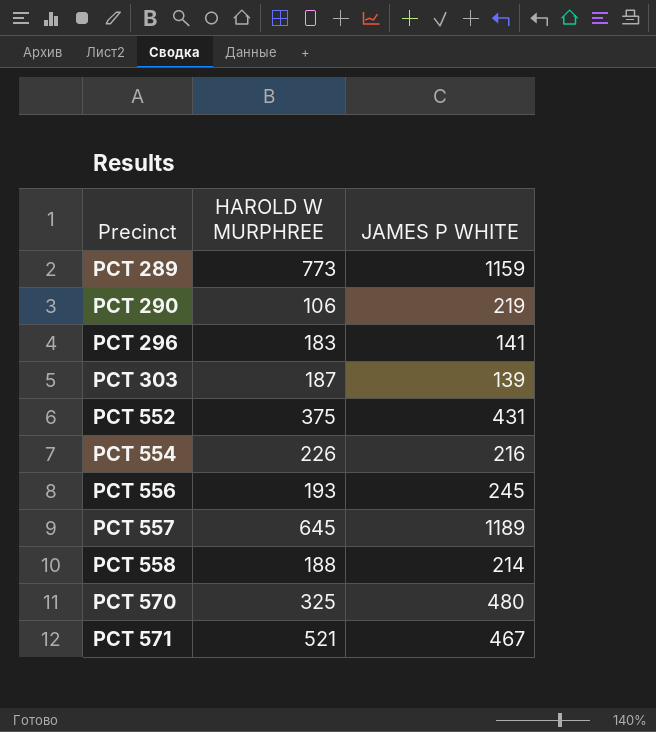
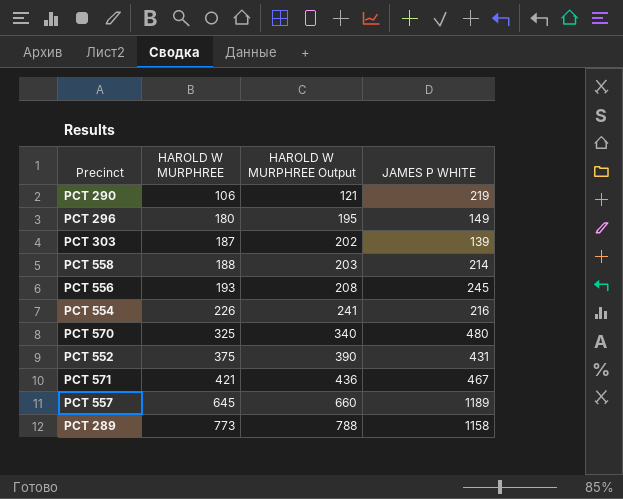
row order: Precinct ascending -> HAROLD W MURPHREE ascending
column HAROLD W MURPHREE Output | formula: none -> [HAROLD W MURPHREE] + 15
PCT 296 | HAROLD W MURPHREE: 183 -> 180
PCT 296 | JAMES P WHITE: 141 -> 149
PCT 571 | HAROLD W MURPHREE: 521 -> 421
PCT 289 | JAMES P WHITE: 1159 -> 1158

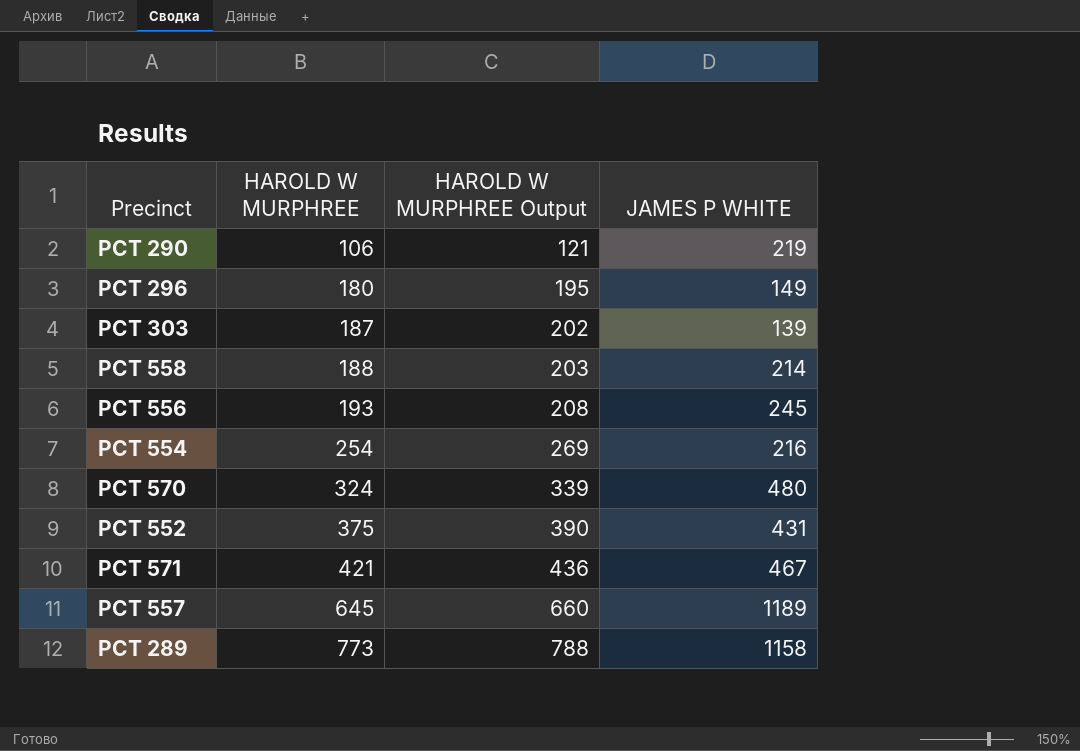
PCT 554 | HAROLD W MURPHREE: 226 -> 254
PCT 554 | HAROLD W MURPHREE Output: 241 -> 269
PCT 570 | HAROLD W MURPHREE: 325 -> 324
PCT 570 | HAROLD W MURPHREE Output: 340 -> 339

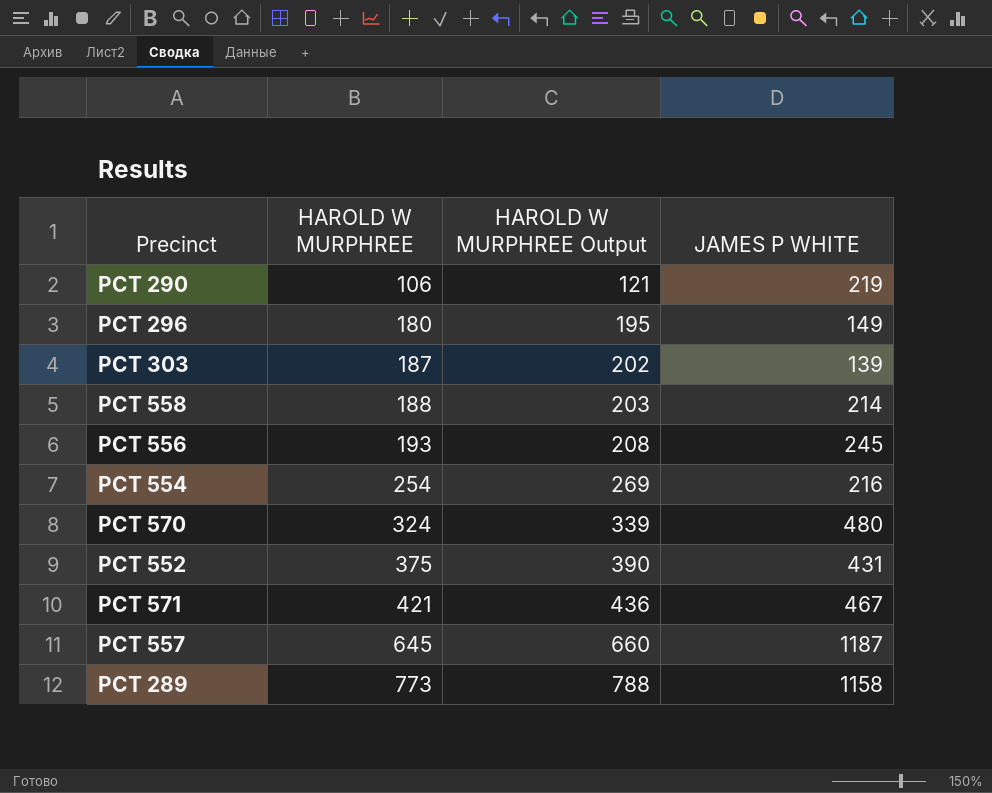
PCT 557 | JAMES P WHITE: 1189 -> 1187

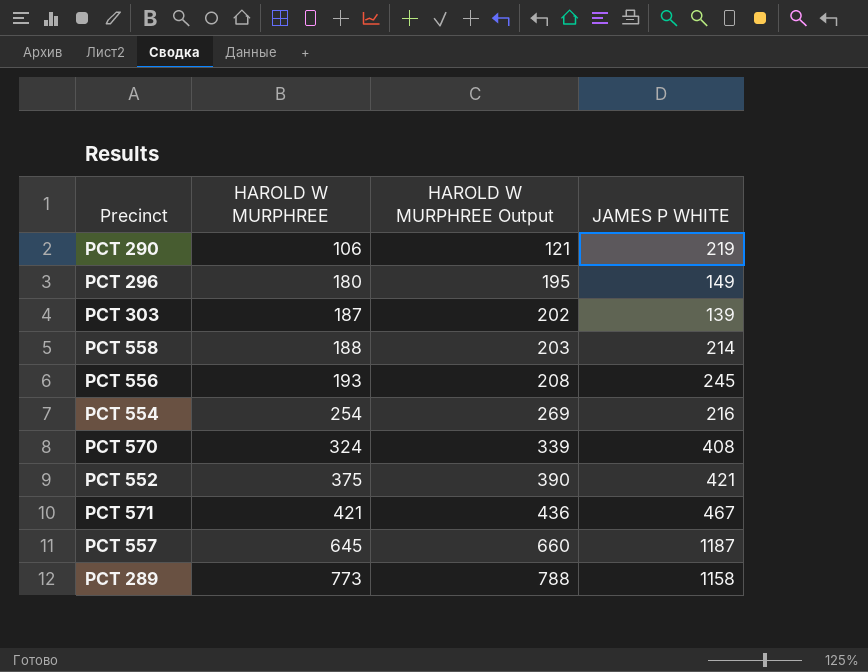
PCT 570 | JAMES P WHITE: 480 -> 408
PCT 552 | JAMES P WHITE: 431 -> 421

